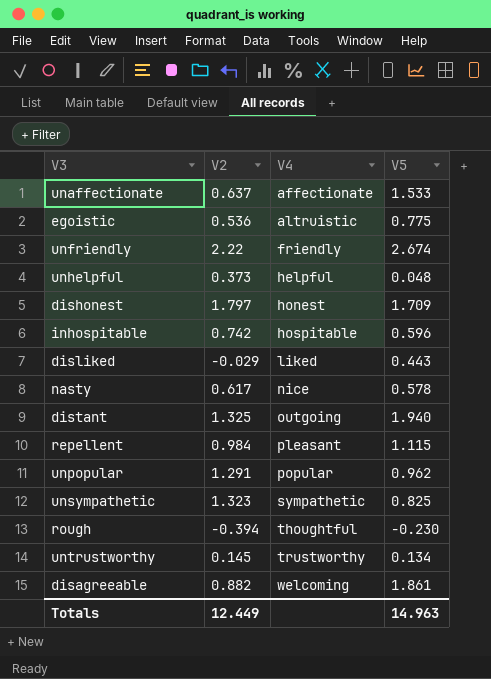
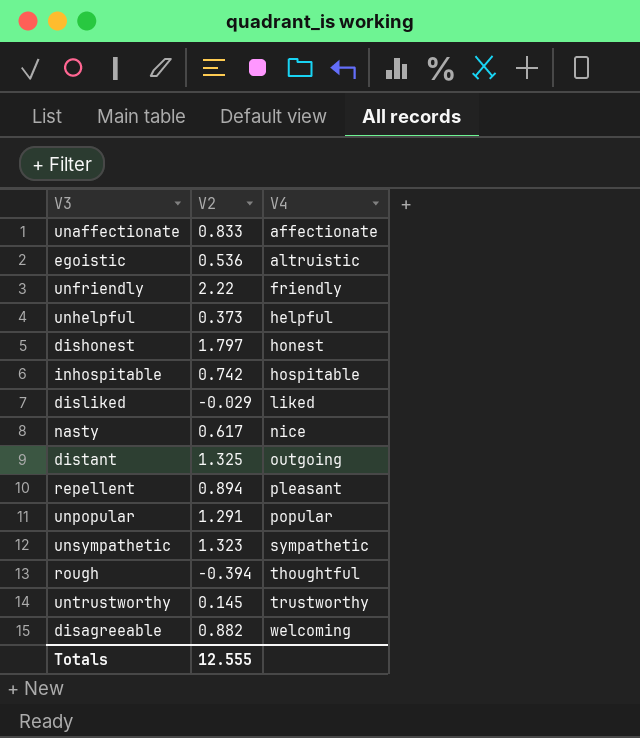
column V5 | position: 4 -> none
unaffectionate | V2: 0.637 -> 0.833
repellent | V2: 0.984 -> 0.894
Totals | V2: 12.449 -> 12.555

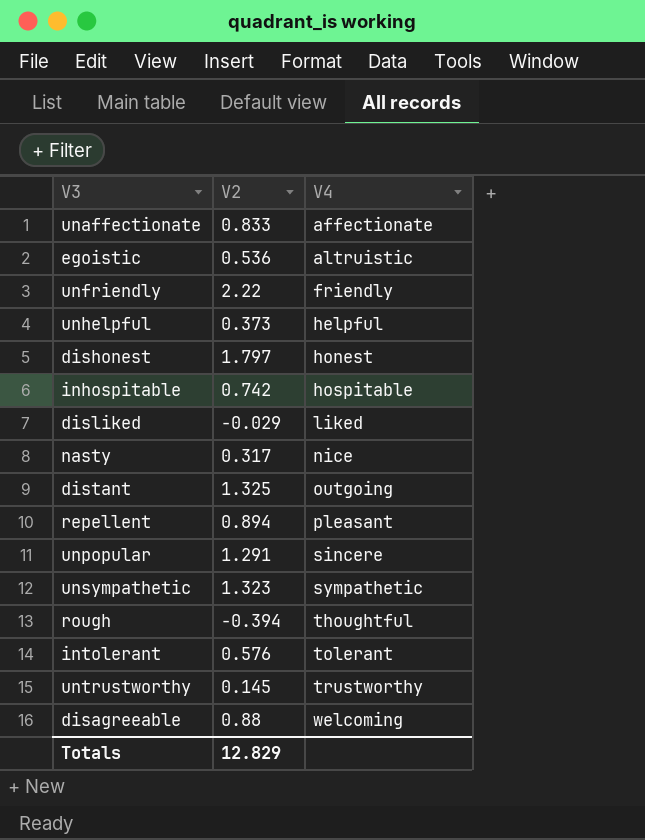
nasty | V2: 0.617 -> 0.317
unpopular | V4: popular -> sincere
row intolerant: none -> 0.576 | tolerant
disagreeable | V2: 0.882 -> 0.88
Totals | V2: 12.555 -> 12.829

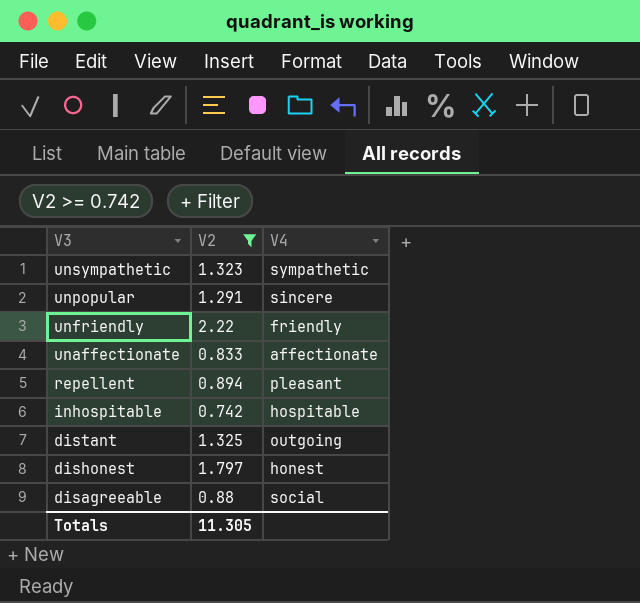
filter: none -> V2 >= 0.742
row order: V4 ascending -> V3 descending
disagreeable | V4: welcoming -> social
Totals | V2: 12.829 -> 11.305

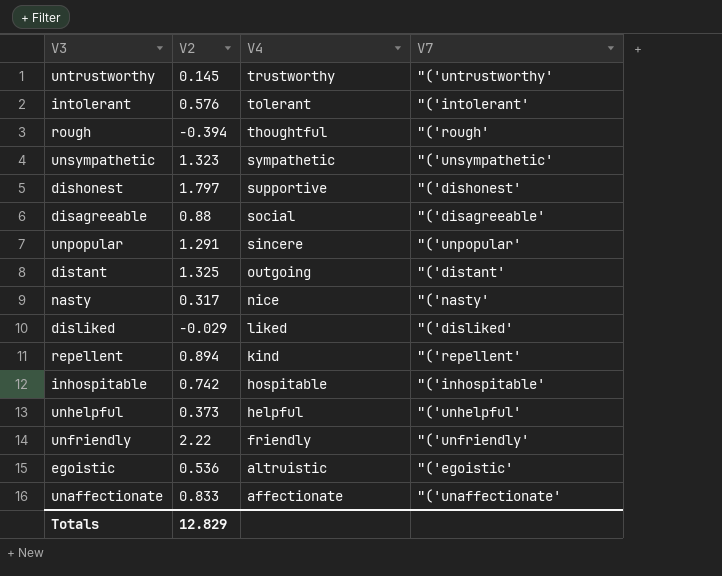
filter: V2 >= 0.742 -> none
row order: V3 descending -> V4 descending
column V7 | position: none -> 4
dishonest | V4: honest -> supportive
repellent | V4: pleasant -> kind
Totals | V2: 11.305 -> 12.829

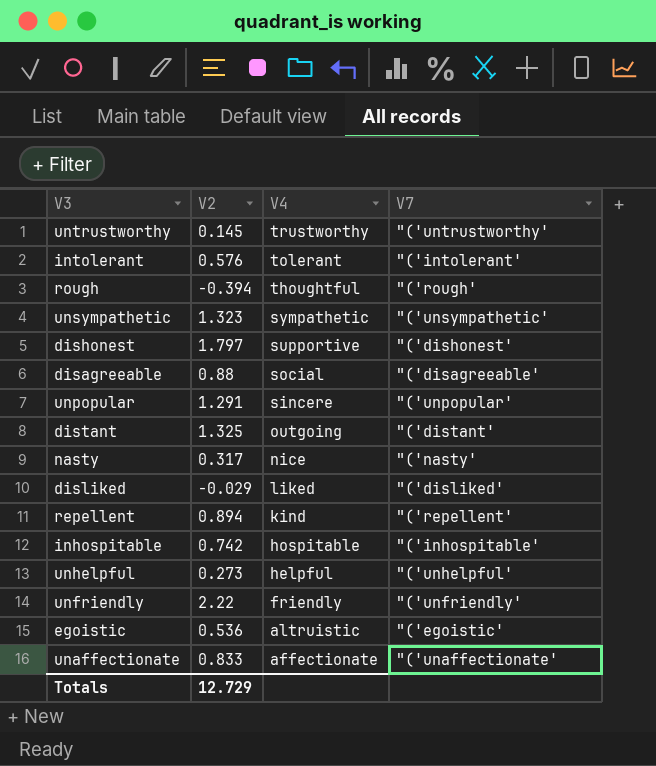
unhelpful | V2: 0.373 -> 0.273
Totals | V2: 12.829 -> 12.729

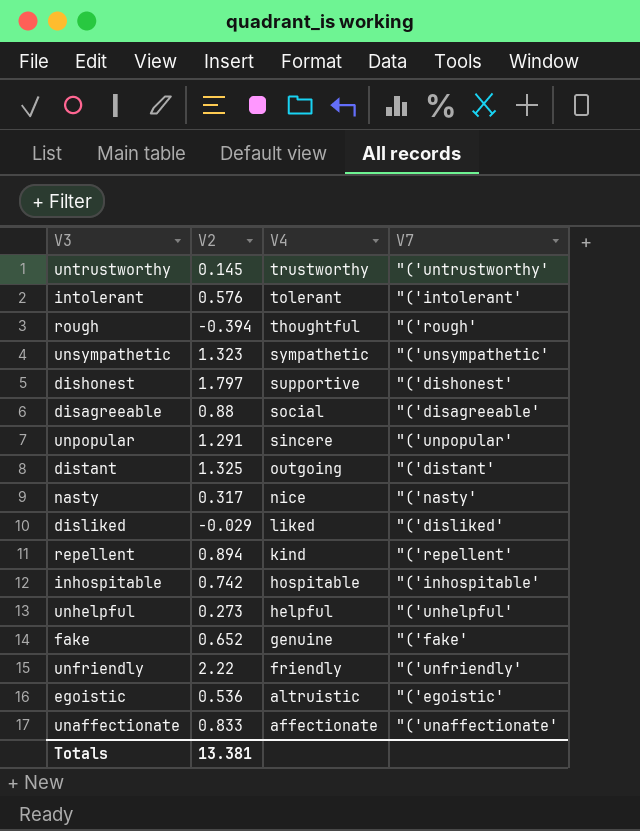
row fake: none -> 0.652 | genuine | "('fake'
Totals | V2: 12.729 -> 13.381

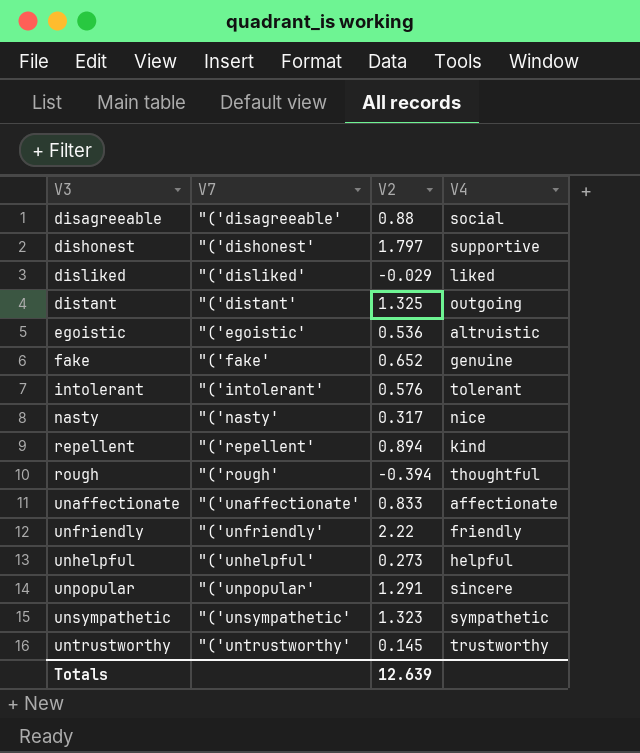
row order: V4 descending -> V3 ascending
column V7 | position: 4 -> 2
row inhospitable: 0.742 | hospitable | "('inhospitable' -> none
Totals | V2: 13.381 -> 12.639

